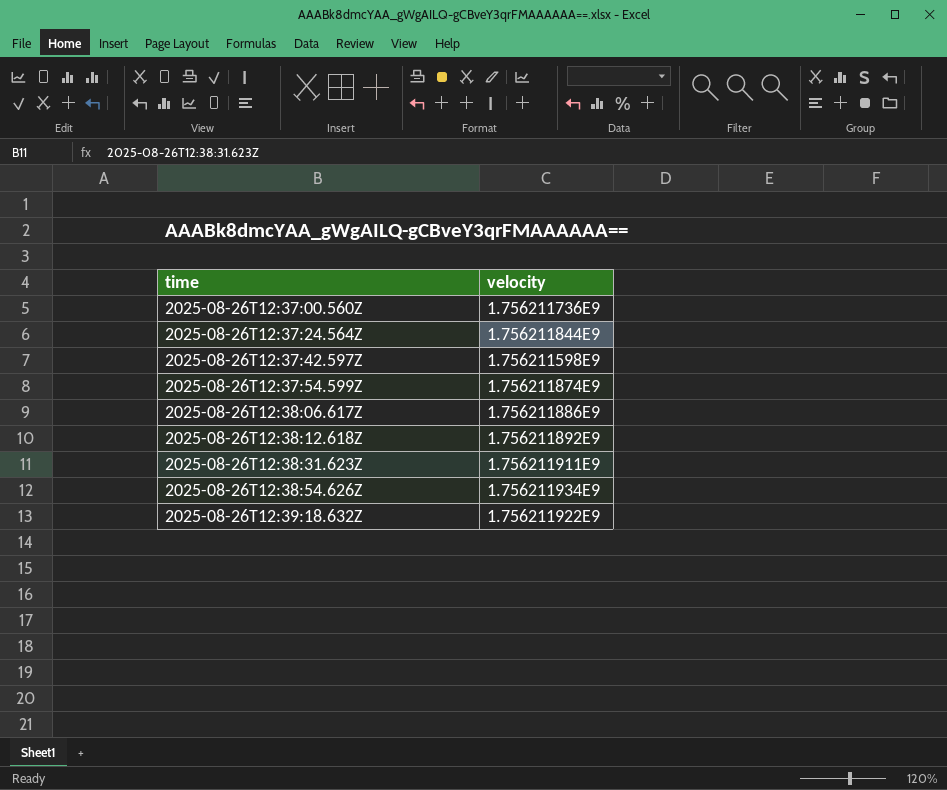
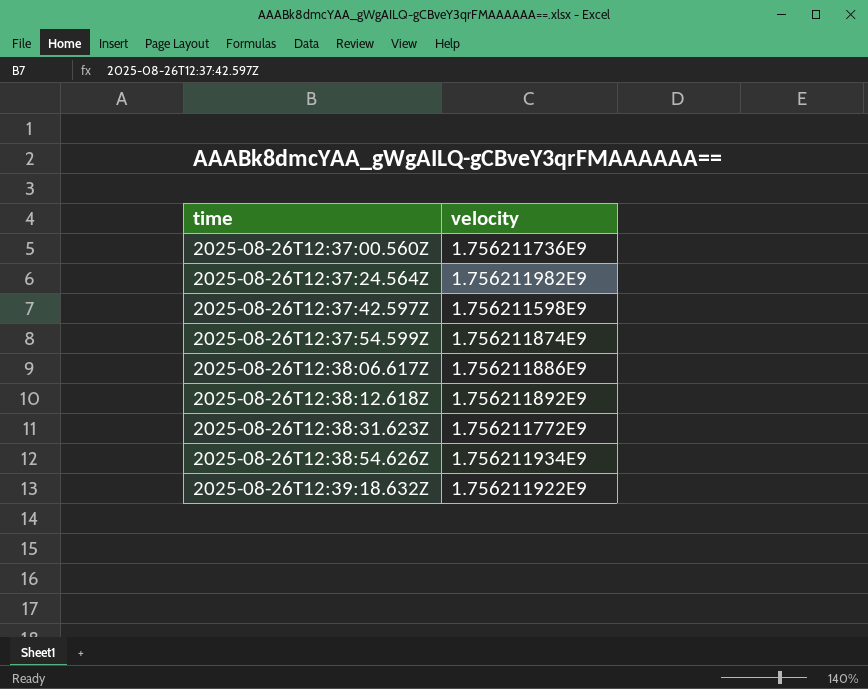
2025-08-26T12:37:24.564Z | velocity: 1.756211844E9 -> 1.756211982E9
2025-08-26T12:38:31.623Z | velocity: 1.756211911E9 -> 1.756211772E9

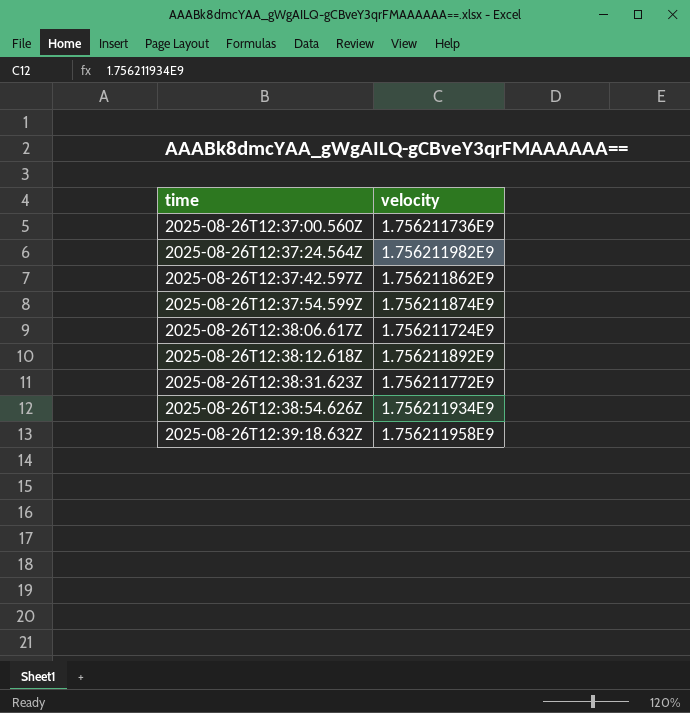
2025-08-26T12:37:42.597Z | velocity: 1.756211598E9 -> 1.756211862E9
2025-08-26T12:38:06.617Z | velocity: 1.756211886E9 -> 1.756211724E9
2025-08-26T12:39:18.632Z | velocity: 1.756211922E9 -> 1.756211958E9

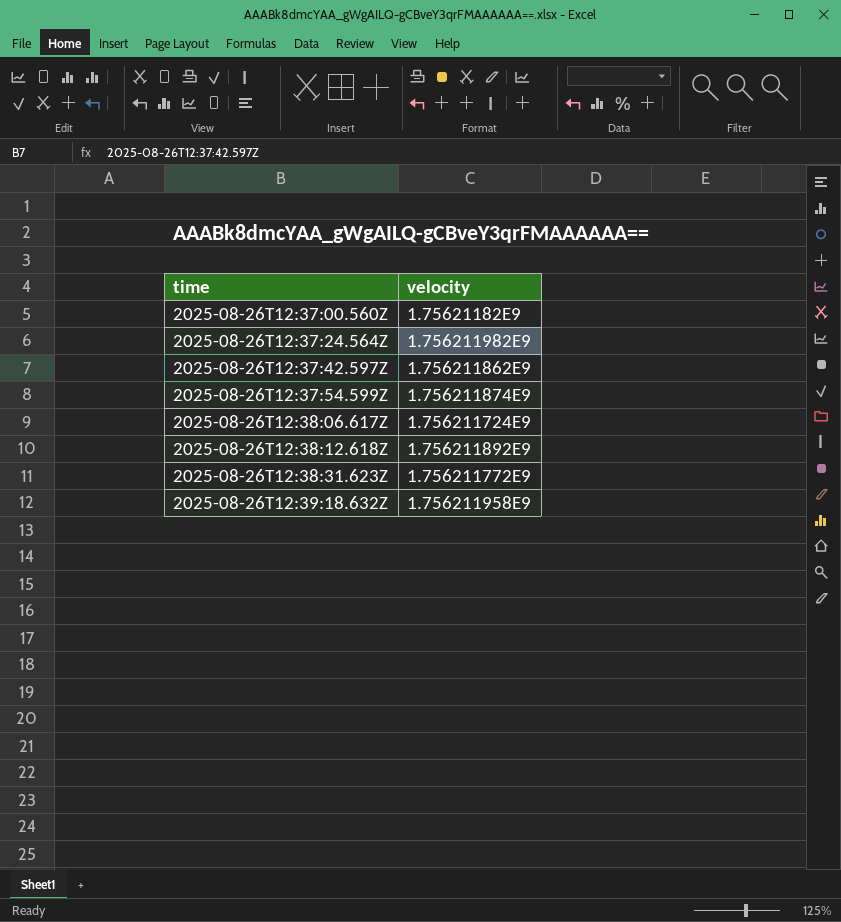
row 2025-08-26T12:38:54.626Z: 1.756211934E9 -> none
2025-08-26T12:37:00.560Z | velocity: 1.756211736E9 -> 1.75621182E9

